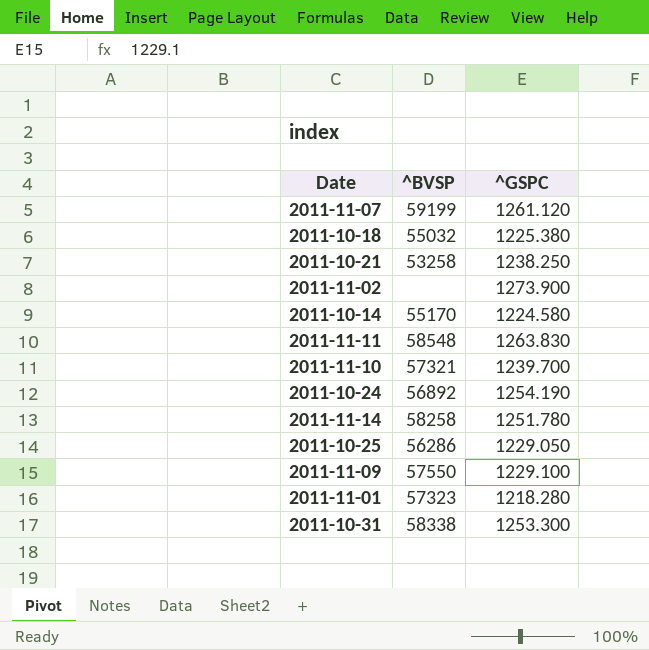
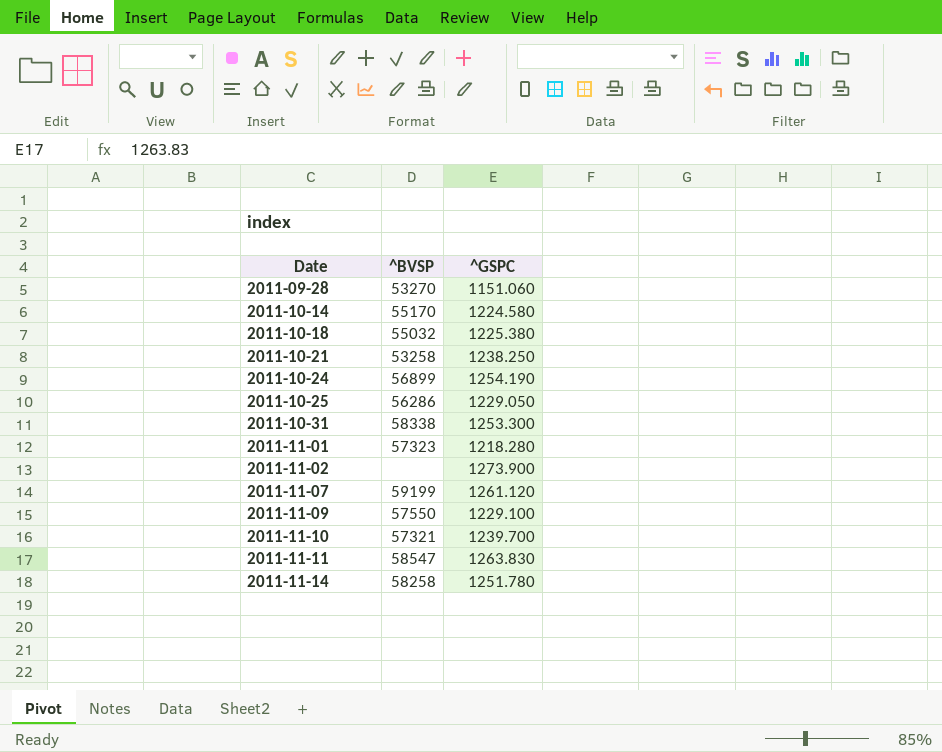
row order: none -> Date ascending
row 2011-09-28: none -> 53270 | 1151.060
2011-10-24 | ^BVSP: 56892 -> 56899
2011-11-11 | ^BVSP: 58548 -> 58547

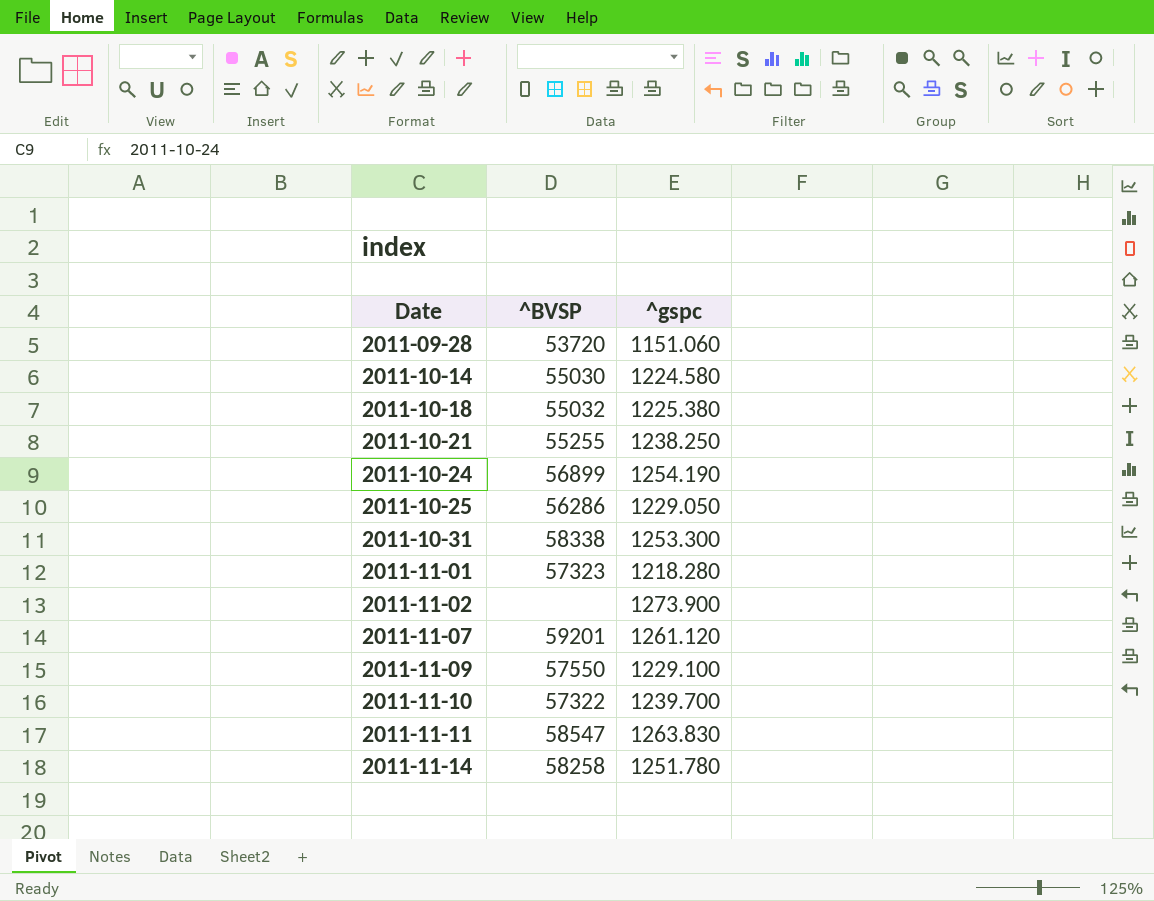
column name: ^GSPC -> ^gspc
2011-09-28 | ^BVSP: 53270 -> 53720
2011-10-14 | ^BVSP: 55170 -> 55030
2011-10-21 | ^BVSP: 53258 -> 55255
2011-11-07 | ^BVSP: 59199 -> 59201
2011-11-10 | ^BVSP: 57321 -> 57322

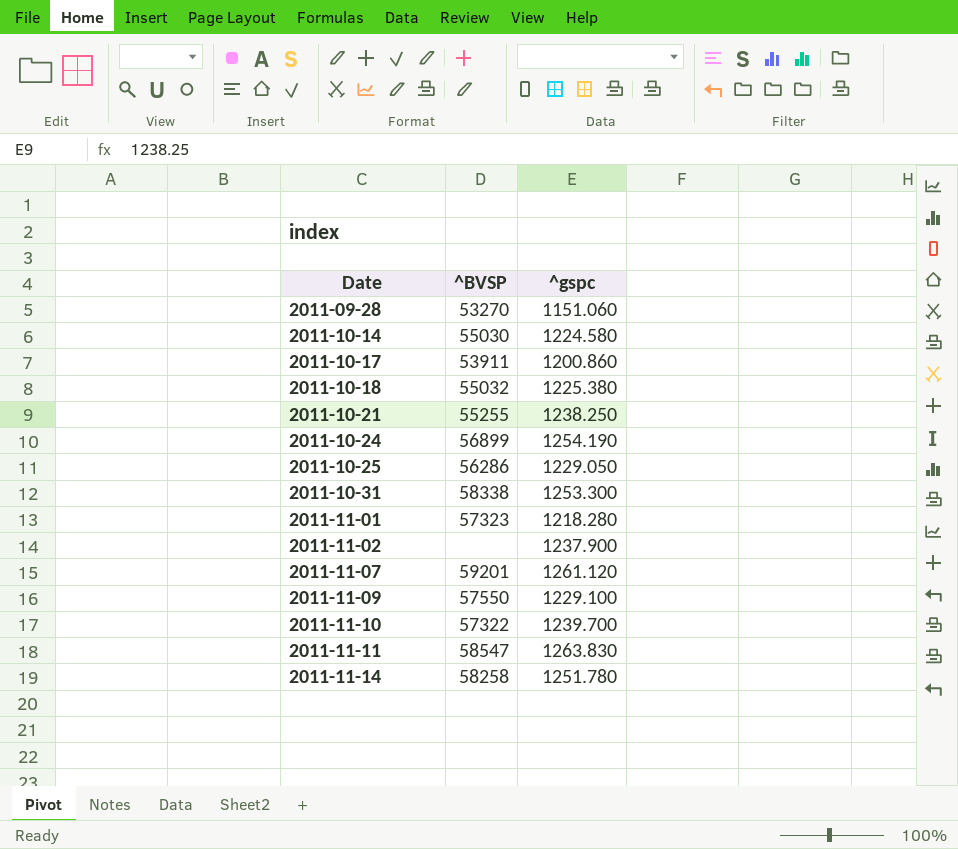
2011-09-28 | ^BVSP: 53720 -> 53270
row 2011-10-17: none -> 53911 | 1200.860
2011-11-02 | ^gspc: 1273.900 -> 1237.900

